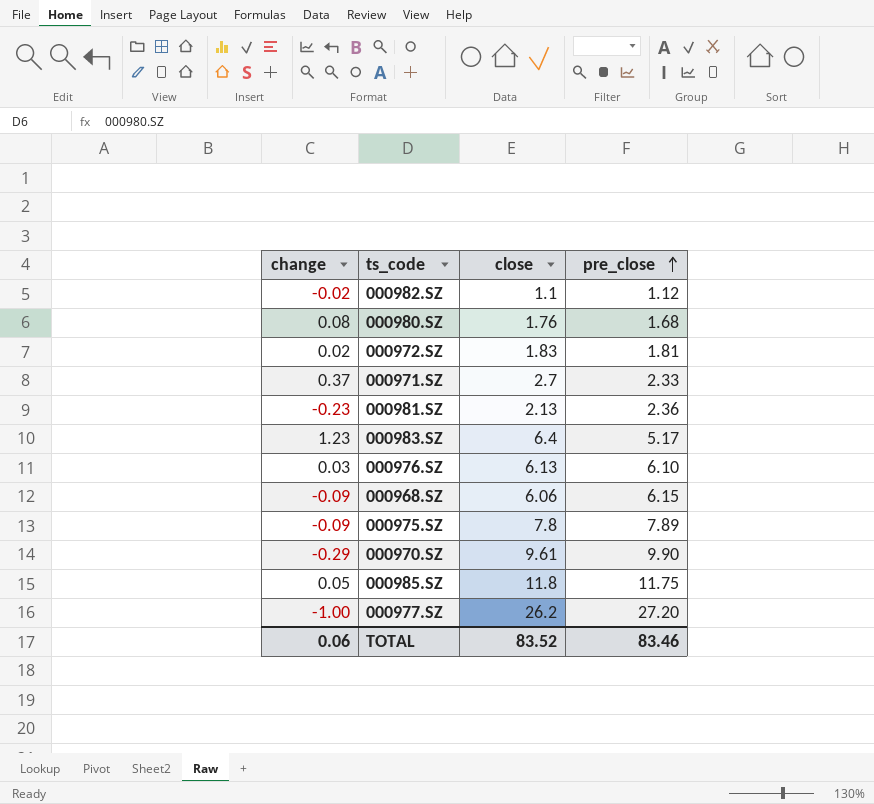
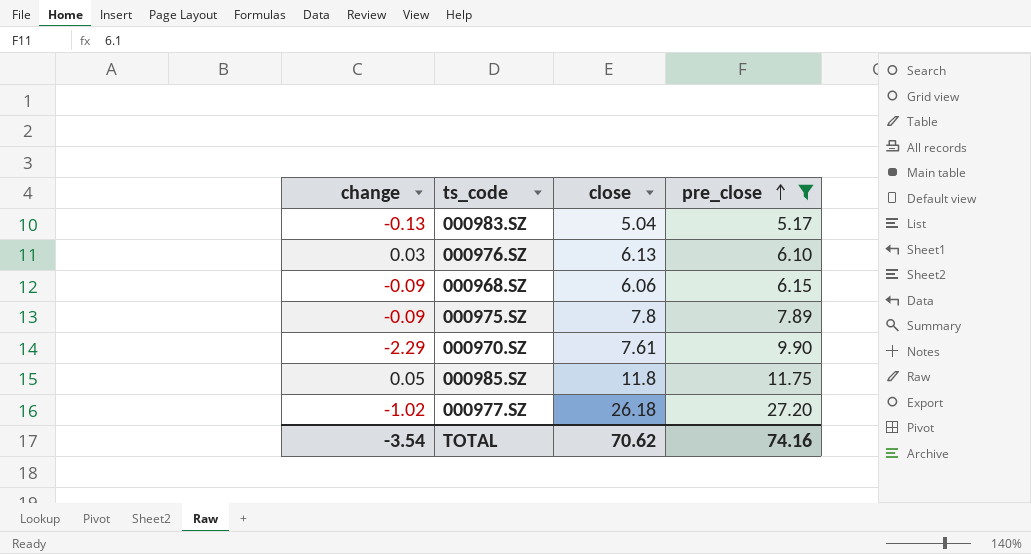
filter: none -> pre_close >= 5.17
000983.SZ | change: 1.23 -> -0.13
000983.SZ | close: 6.4 -> 5.04
000970.SZ | change: -0.29 -> -2.29
000970.SZ | close: 9.61 -> 7.61
000977.SZ | change: -1.00 -> -1.02
000977.SZ | close: 26.2 -> 26.18
TOTAL | change: 0.06 -> -3.54
TOTAL | close: 83.52 -> 70.62
TOTAL | pre_close: 83.46 -> 74.16

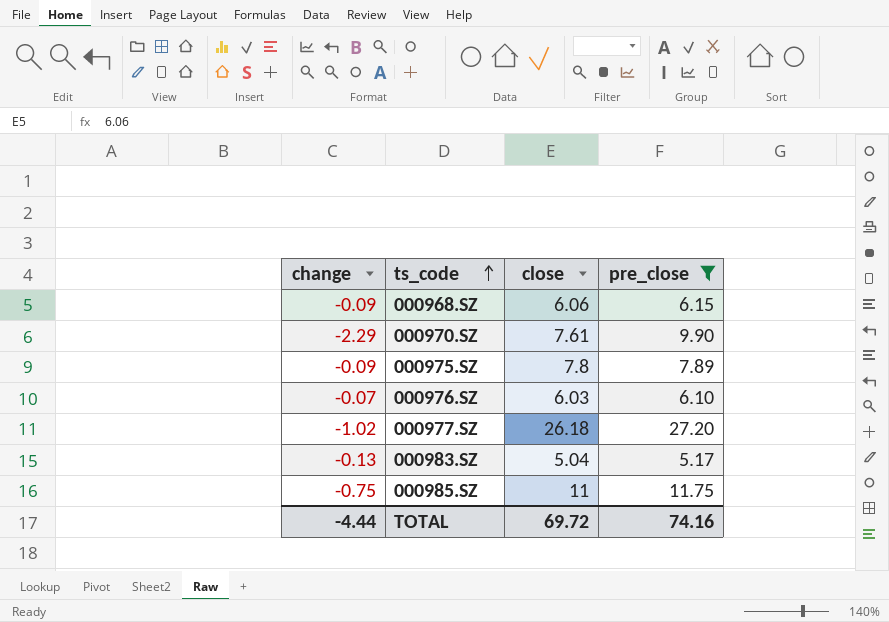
row order: pre_close ascending -> ts_code ascending
000976.SZ | change: 0.03 -> -0.07
000976.SZ | close: 6.13 -> 6.03
000985.SZ | change: 0.05 -> -0.75
000985.SZ | close: 11.8 -> 11
TOTAL | change: -3.54 -> -4.44
TOTAL | close: 70.62 -> 69.72

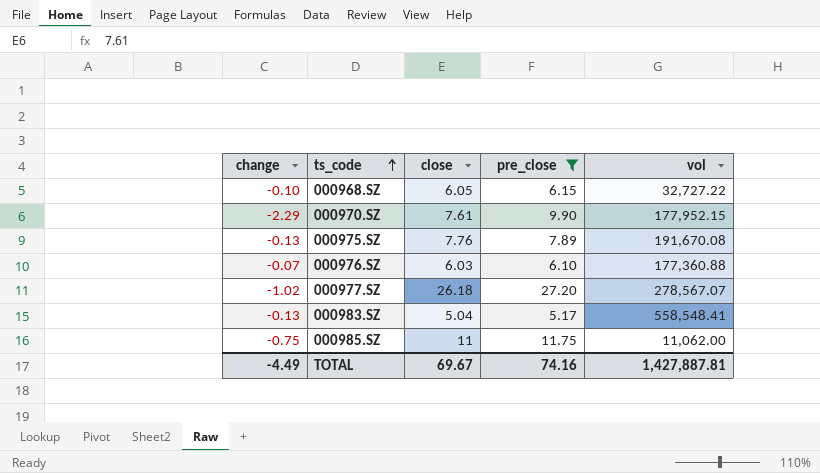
column vol | position: none -> 5
000968.SZ | change: -0.09 -> -0.10
000968.SZ | close: 6.06 -> 6.05
000975.SZ | change: -0.09 -> -0.13
000975.SZ | close: 7.8 -> 7.76
TOTAL | change: -4.44 -> -4.49
TOTAL | close: 69.72 -> 69.67

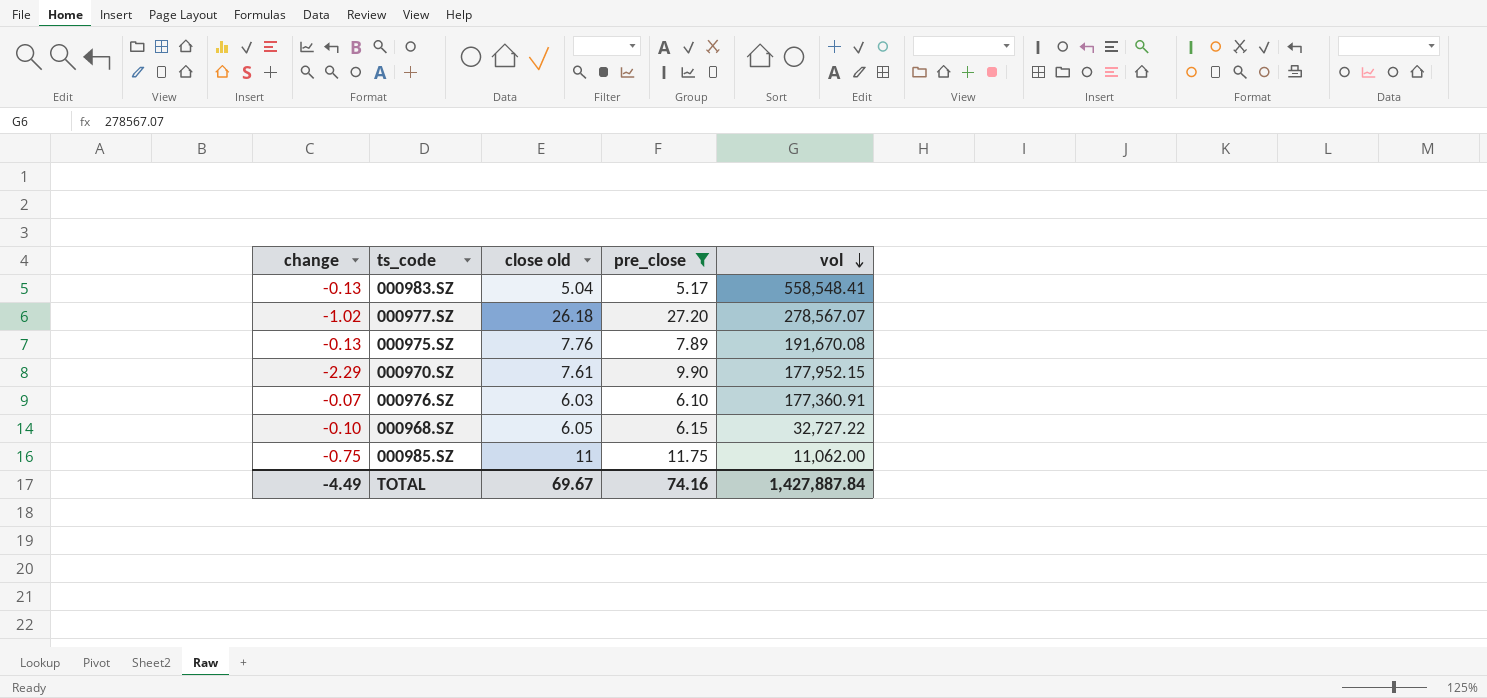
row order: ts_code ascending -> vol descending
column name: close -> close old
000976.SZ | vol: 177,360.88 -> 177,360.91
TOTAL | vol: 1,427,887.81 -> 1,427,887.84

